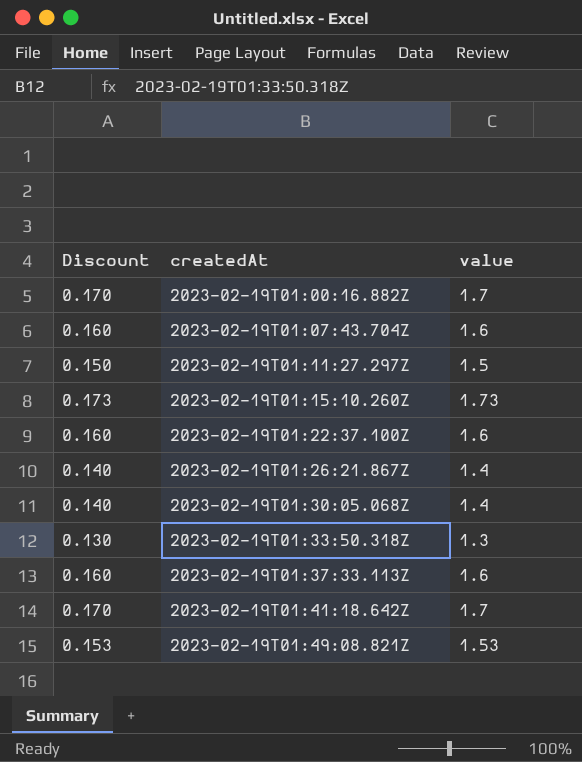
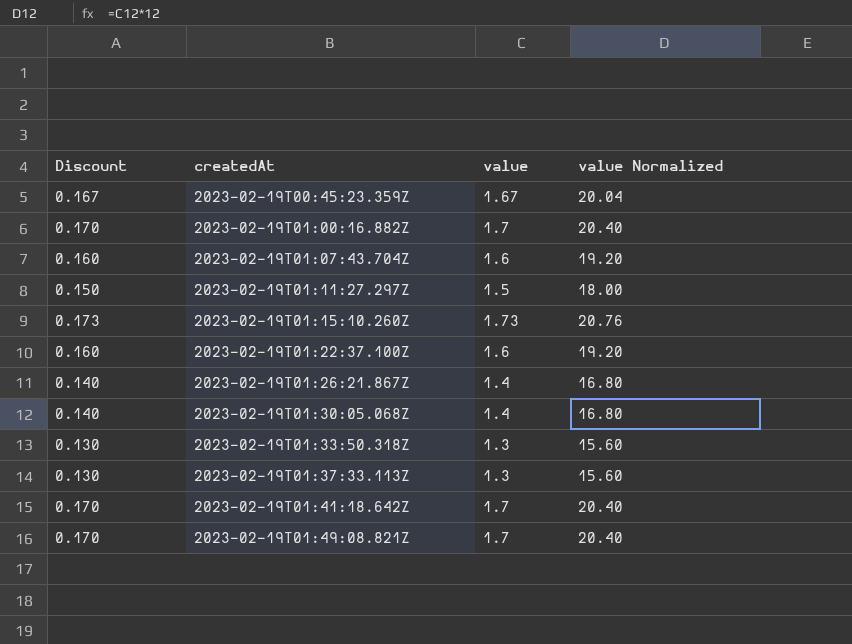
column value Normalized | formula: none -> [value] * 12
row 2023-02-19T00:45:23.359Z: none -> 0.167 | 1.67 | 20.04
2023-02-19T01:37:33.113Z | Discount: 0.160 -> 0.130
2023-02-19T01:37:33.113Z | value: 1.6 -> 1.3
2023-02-19T01:49:08.821Z | Discount: 0.153 -> 0.170
2023-02-19T01:49:08.821Z | value: 1.53 -> 1.7

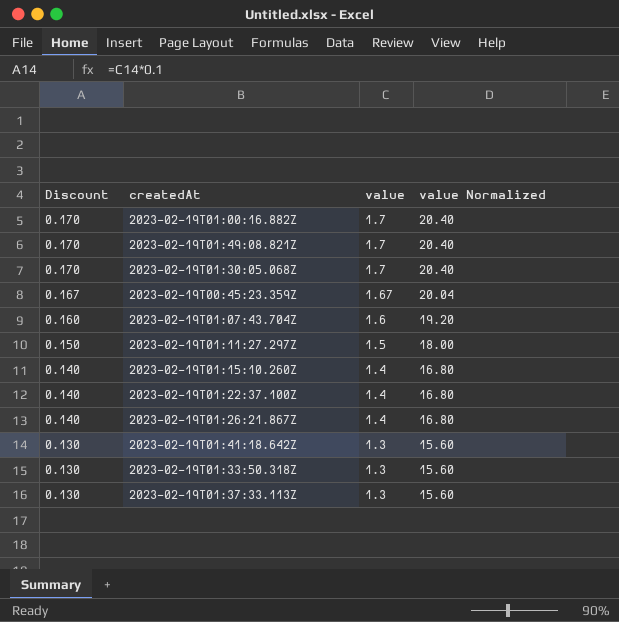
row order: createdAt ascending -> Discount descending
2023-02-19T01:30:05.068Z | Discount: 0.140 -> 0.170
2023-02-19T01:30:05.068Z | value: 1.4 -> 1.7
2023-02-19T01:30:05.068Z | value Normalized: 16.80 -> 20.40
2023-02-19T01:15:10.260Z | Discount: 0.173 -> 0.140
2023-02-19T01:15:10.260Z | value: 1.73 -> 1.4
2023-02-19T01:15:10.260Z | value Normalized: 20.76 -> 16.80
2023-02-19T01:22:37.100Z | Discount: 0.160 -> 0.140
2023-02-19T01:22:37.100Z | value: 1.6 -> 1.4
2023-02-19T01:22:37.100Z | value Normalized: 19.20 -> 16.80
2023-02-19T01:41:18.642Z | Discount: 0.170 -> 0.130
2023-02-19T01:41:18.642Z | value: 1.7 -> 1.3
2023-02-19T01:41:18.642Z | value Normalized: 20.40 -> 15.60

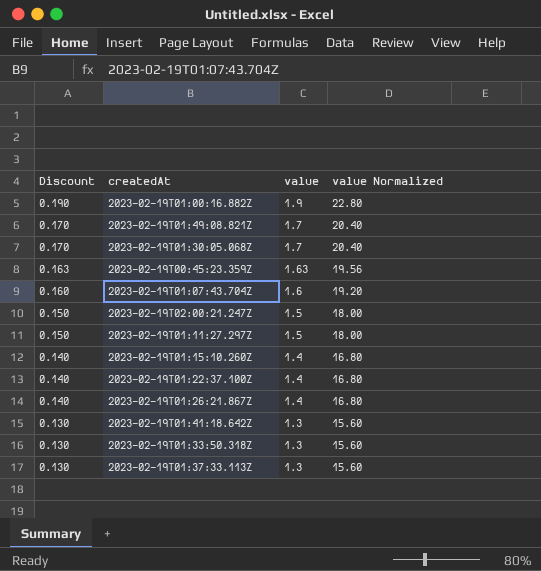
2023-02-19T01:00:16.882Z | Discount: 0.170 -> 0.190
2023-02-19T01:00:16.882Z | value: 1.7 -> 1.9
2023-02-19T01:00:16.882Z | value Normalized: 20.40 -> 22.80
2023-02-19T00:45:23.359Z | Discount: 0.167 -> 0.163
2023-02-19T00:45:23.359Z | value: 1.67 -> 1.63
2023-02-19T00:45:23.359Z | value Normalized: 20.04 -> 19.56
row 2023-02-19T02:00:21.247Z: none -> 0.150 | 1.5 | 18.00

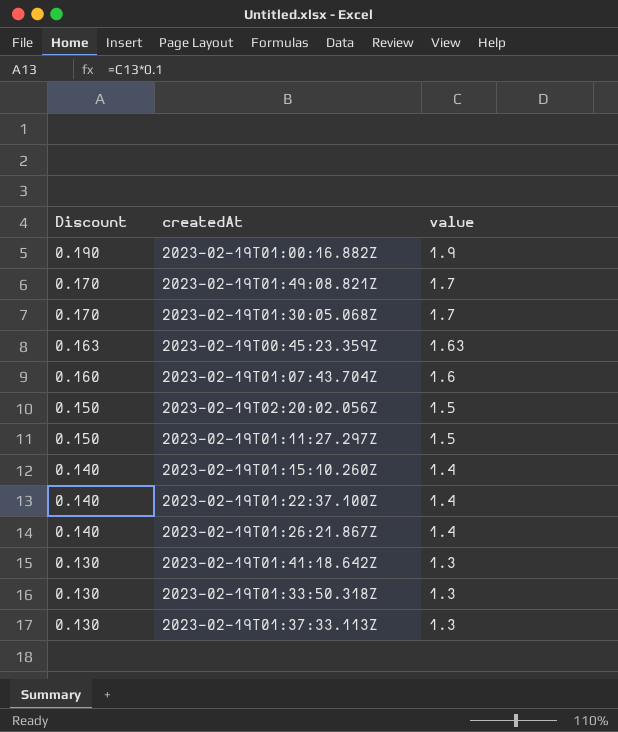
column value Normalized | formula: [value] * 12 -> none
row 2023-02-19T02:00:21.247Z: 0.150 | 1.5 | 18.00 -> none
row 2023-02-19T02:20:02.056Z: none -> 0.150 | 1.5

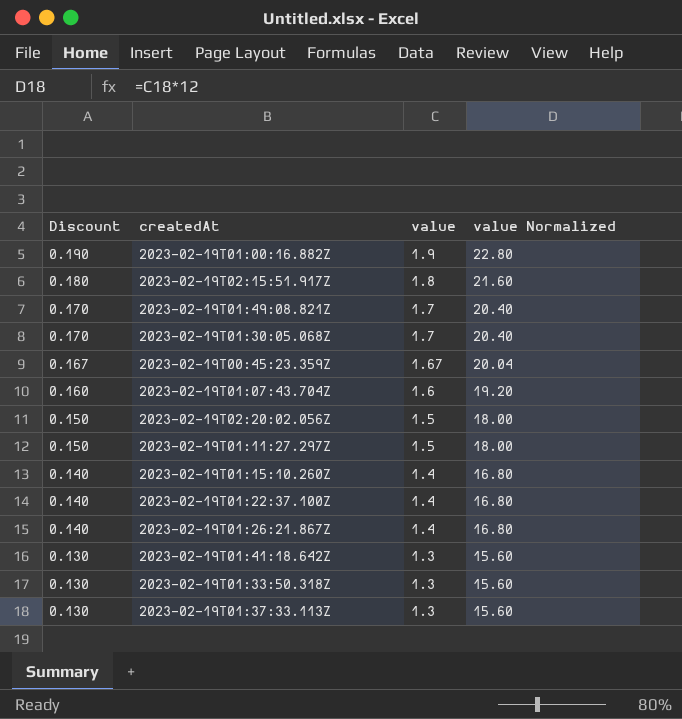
column value Normalized | formula: none -> [value] * 12
row 2023-02-19T02:15:51.917Z: none -> 0.180 | 1.8 | 21.60
2023-02-19T00:45:23.359Z | Discount: 0.163 -> 0.167
2023-02-19T00:45:23.359Z | value: 1.63 -> 1.67

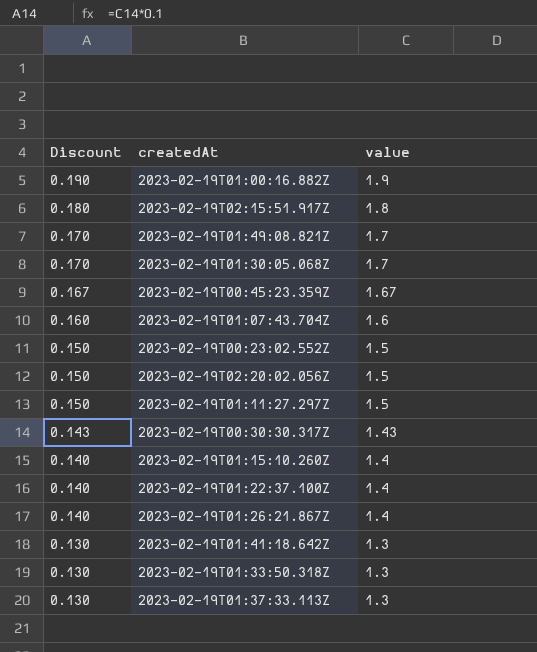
column value Normalized | formula: [value] * 12 -> none
row 2023-02-19T00:23:02.552Z: none -> 0.150 | 1.5
row 2023-02-19T00:30:30.317Z: none -> 0.143 | 1.43

